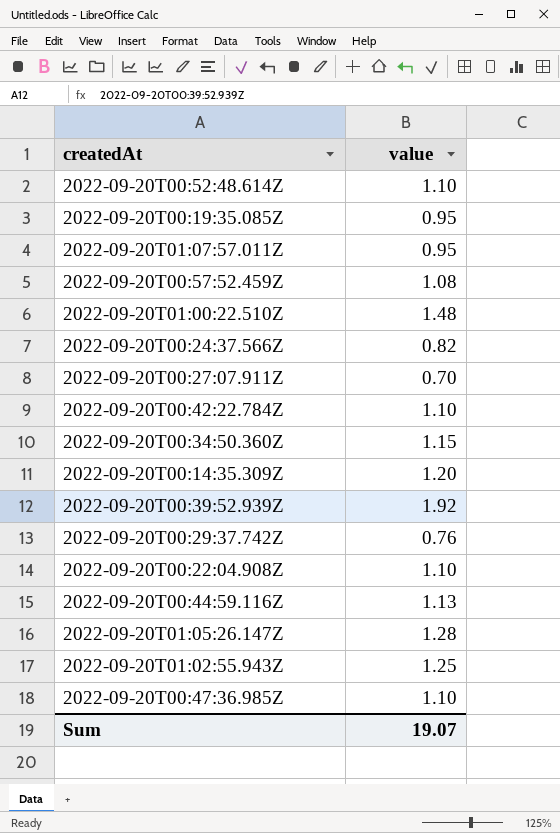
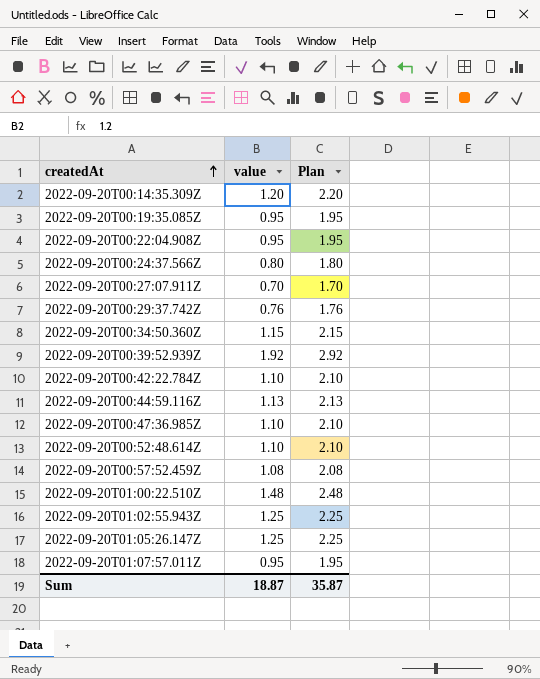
row order: none -> createdAt ascending
column Plan | formula: none -> [value] + 1
2022-09-20T00:22:04.908Z | value: 1.10 -> 0.95
2022-09-20T00:24:37.566Z | value: 0.82 -> 0.80
2022-09-20T01:05:26.147Z | value: 1.28 -> 1.25
Sum | value: 19.07 -> 18.87

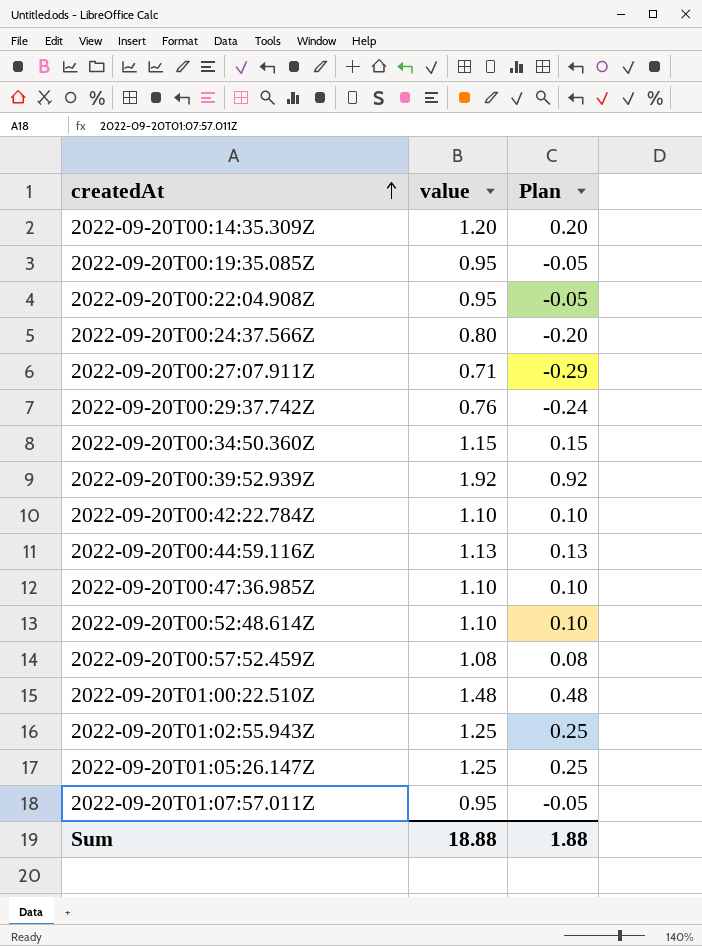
column Plan | formula: [value] + 1 -> [value] - 1
2022-09-20T00:27:07.911Z | value: 0.70 -> 0.71
Sum | value: 18.87 -> 18.88
Sum | Plan: 35.87 -> 1.88

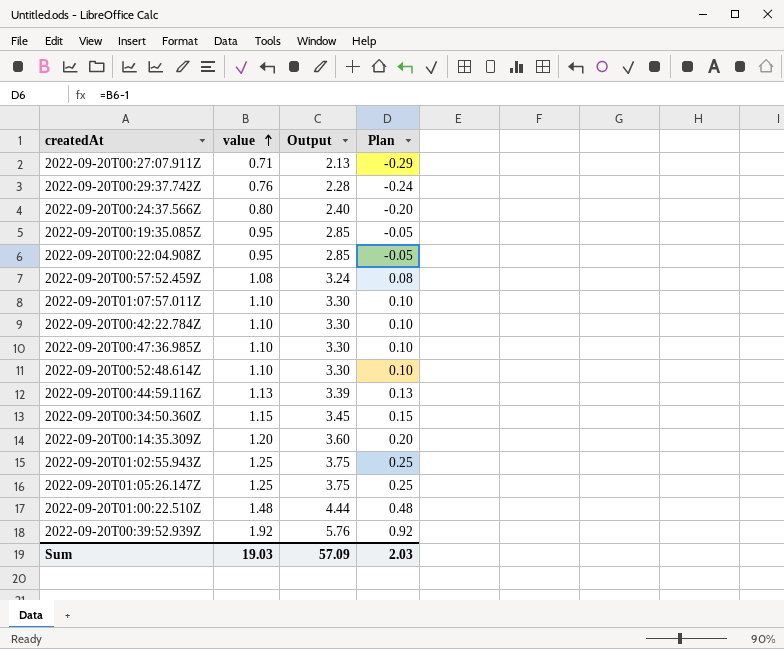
row order: createdAt ascending -> value ascending
column Output | formula: none -> [value] * 3
2022-09-20T01:07:57.011Z | value: 0.95 -> 1.10
2022-09-20T01:07:57.011Z | Plan: -0.05 -> 0.10
Sum | value: 18.88 -> 19.03
Sum | Plan: 1.88 -> 2.03

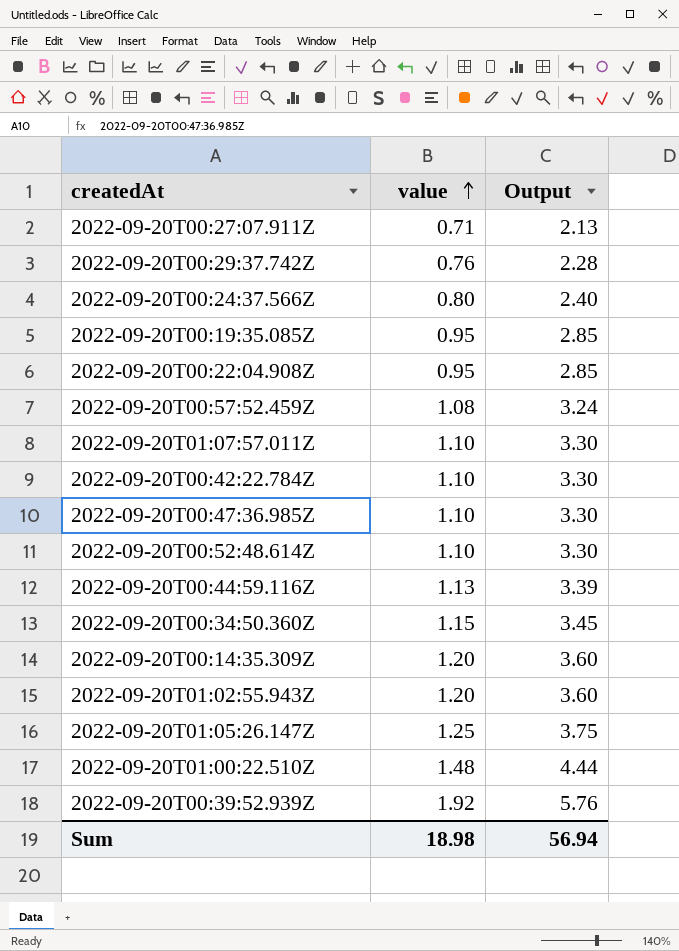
column Plan | formula: [value] - 1 -> none
2022-09-20T01:02:55.943Z | value: 1.25 -> 1.20
2022-09-20T01:02:55.943Z | Output: 3.75 -> 3.60
Sum | value: 19.03 -> 18.98
Sum | Output: 57.09 -> 56.94

